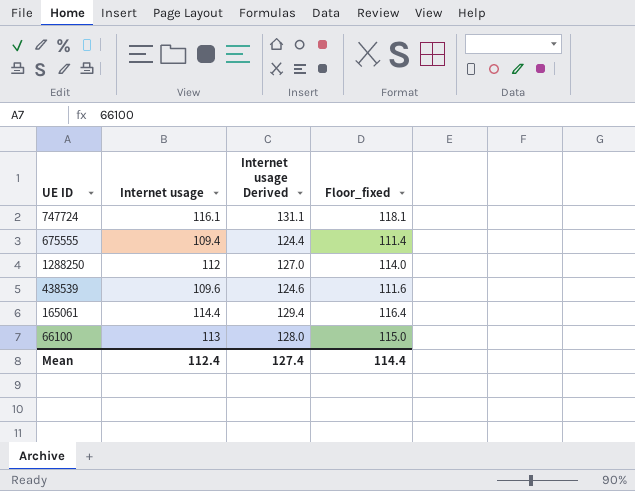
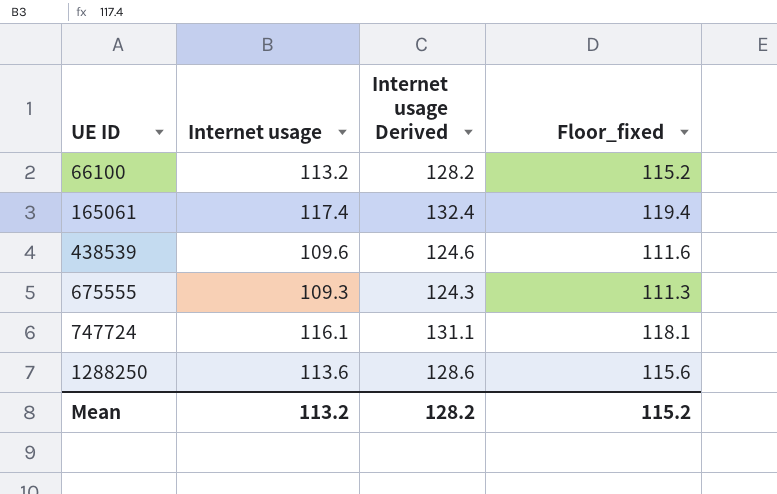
row order: none -> UE ID ascending
66100 | Internet usage: 113 -> 113.2
66100 | Internet usage Derived: 128.0 -> 128.2
66100 | Floor_fixed: 115.0 -> 115.2
165061 | Internet usage: 114.4 -> 117.4
165061 | Internet usage Derived: 129.4 -> 132.4
165061 | Floor_fixed: 116.4 -> 119.4
675555 | Internet usage: 109.4 -> 109.3
675555 | Internet usage Derived: 124.4 -> 124.3
675555 | Floor_fixed: 111.4 -> 111.3
1288250 | Internet usage: 112 -> 113.6
1288250 | Internet usage Derived: 127.0 -> 128.6
1288250 | Floor_fixed: 114.0 -> 115.6
Mean | Internet usage: 112.4 -> 113.2
Mean | Internet usage Derived: 127.4 -> 128.2
Mean | Floor_fixed: 114.4 -> 115.2

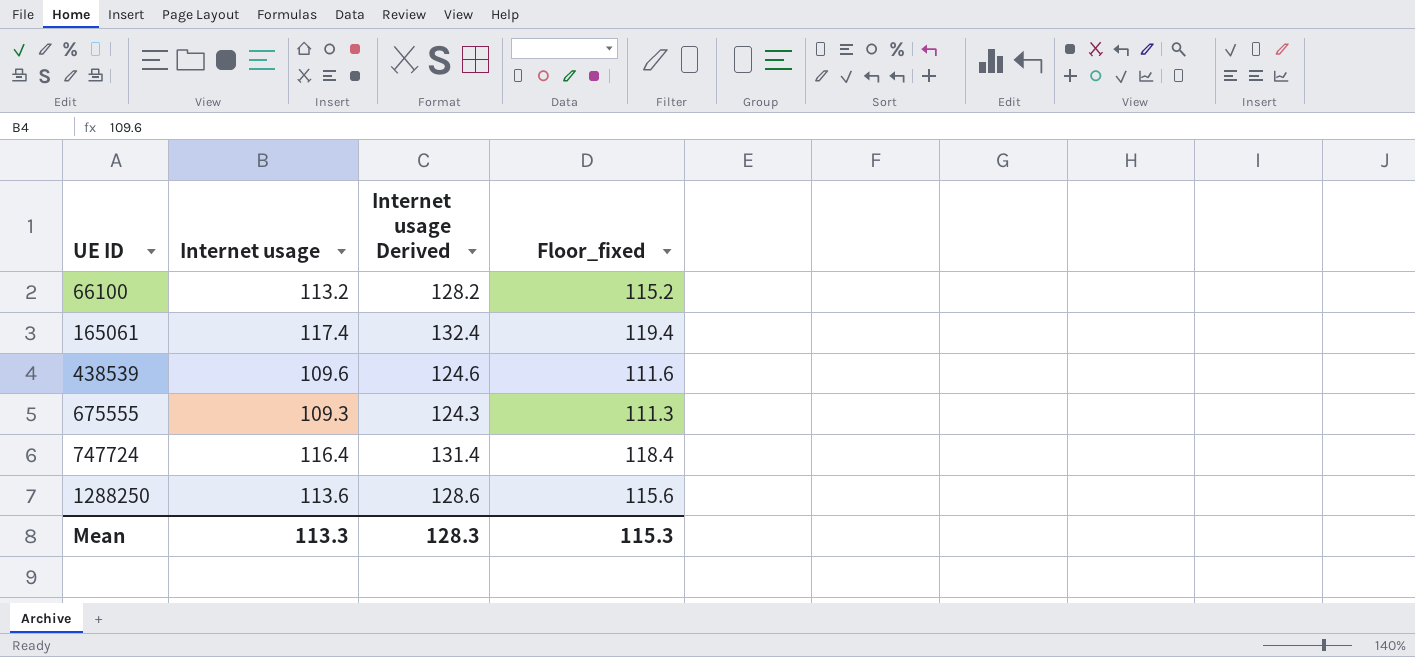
747724 | Internet usage: 116.1 -> 116.4
747724 | Internet usage Derived: 131.1 -> 131.4
747724 | Floor_fixed: 118.1 -> 118.4
Mean | Internet usage: 113.2 -> 113.3
Mean | Internet usage Derived: 128.2 -> 128.3
Mean | Floor_fixed: 115.2 -> 115.3

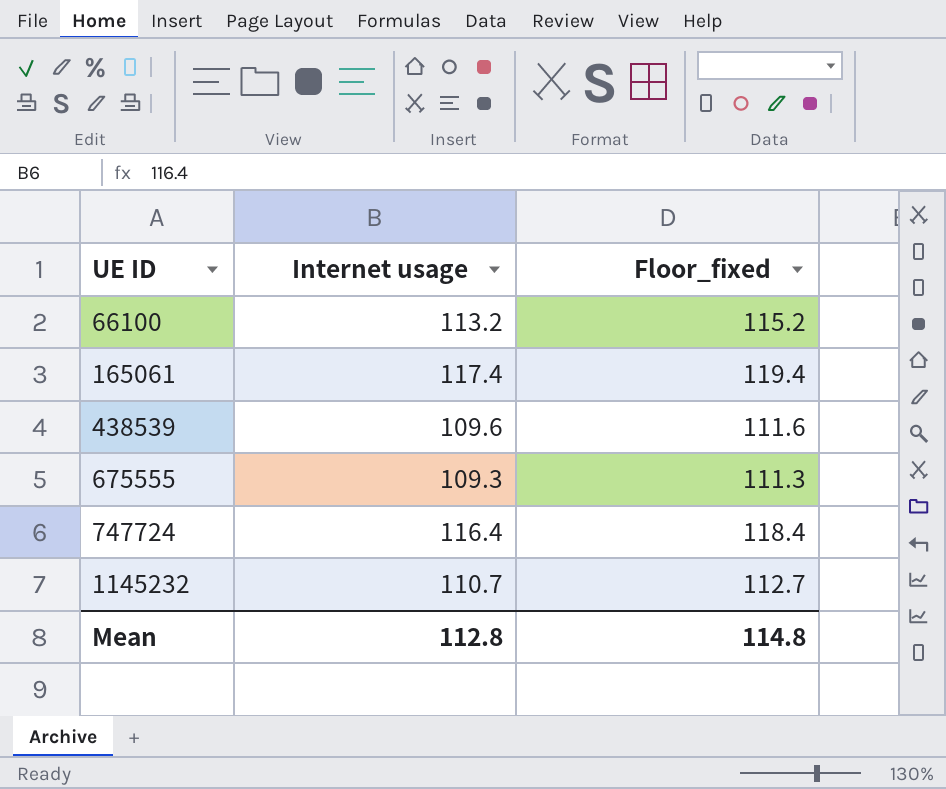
column Internet usage Derived | formula: [Internet usage] + 15 -> none
row 1288250: 113.6 | 128.6 | 115.6 -> none
row 1145232: none -> 110.7 | 112.7
Mean | Internet usage: 113.3 -> 112.8
Mean | Floor_fixed: 115.3 -> 114.8

